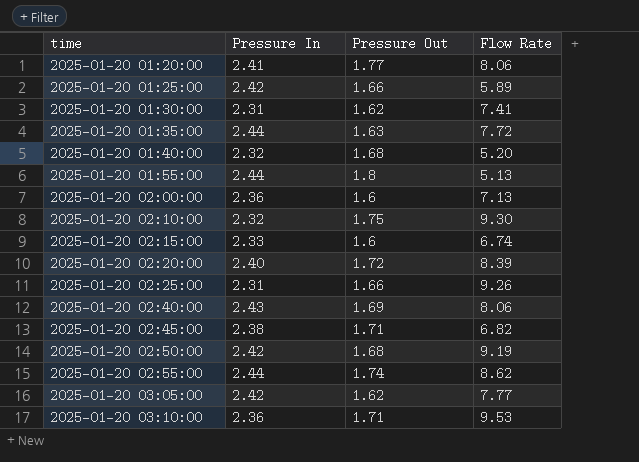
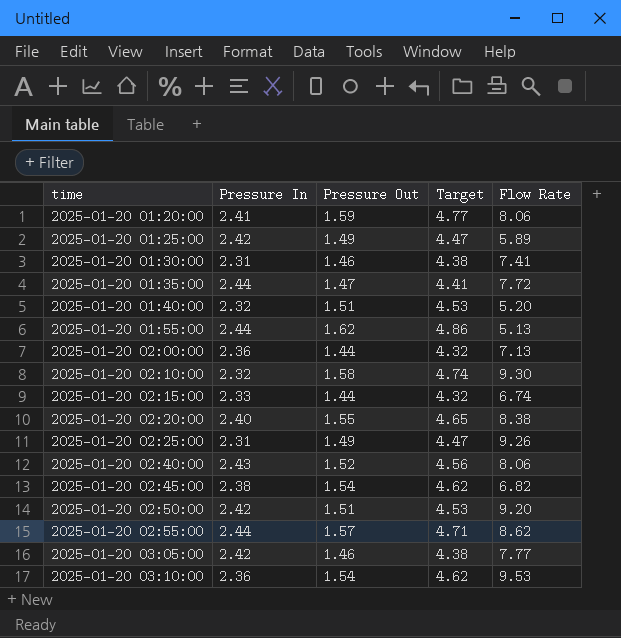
column Target | formula: none -> [Pressure Out] * 3
2025-01-20 01:20:00 | Pressure Out: 1.77 -> 1.59
2025-01-20 01:25:00 | Pressure Out: 1.66 -> 1.49
2025-01-20 01:30:00 | Pressure Out: 1.62 -> 1.46
2025-01-20 01:35:00 | Pressure Out: 1.63 -> 1.47
2025-01-20 01:40:00 | Pressure Out: 1.68 -> 1.51
2025-01-20 01:55:00 | Pressure Out: 1.8 -> 1.62
2025-01-20 02:00:00 | Pressure Out: 1.6 -> 1.44
2025-01-20 02:10:00 | Pressure Out: 1.75 -> 1.58
2025-01-20 02:15:00 | Pressure Out: 1.6 -> 1.44
2025-01-20 02:20:00 | Pressure Out: 1.72 -> 1.55
2025-01-20 02:20:00 | Flow Rate: 8.39 -> 8.38
2025-01-20 02:25:00 | Pressure Out: 1.66 -> 1.49
2025-01-20 02:40:00 | Pressure Out: 1.69 -> 1.52
2025-01-20 02:45:00 | Pressure Out: 1.71 -> 1.54
2025-01-20 02:50:00 | Pressure Out: 1.68 -> 1.51
2025-01-20 02:50:00 | Flow Rate: 9.19 -> 9.20
2025-01-20 02:55:00 | Pressure Out: 1.74 -> 1.57
2025-01-20 03:05:00 | Pressure Out: 1.62 -> 1.46
2025-01-20 03:10:00 | Pressure Out: 1.71 -> 1.54

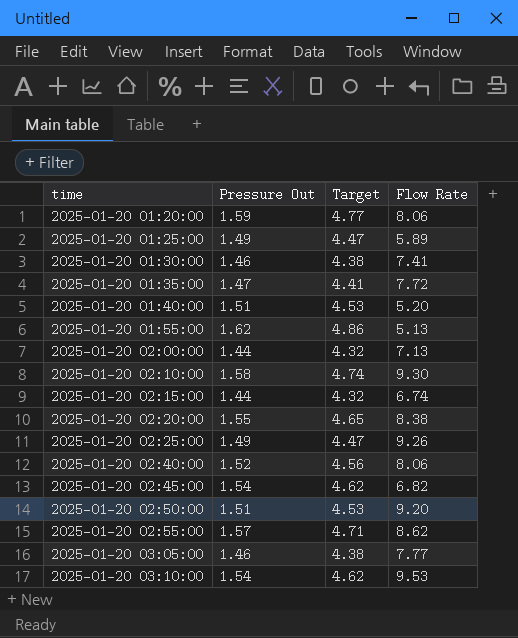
column Pressure In | position: 2 -> none

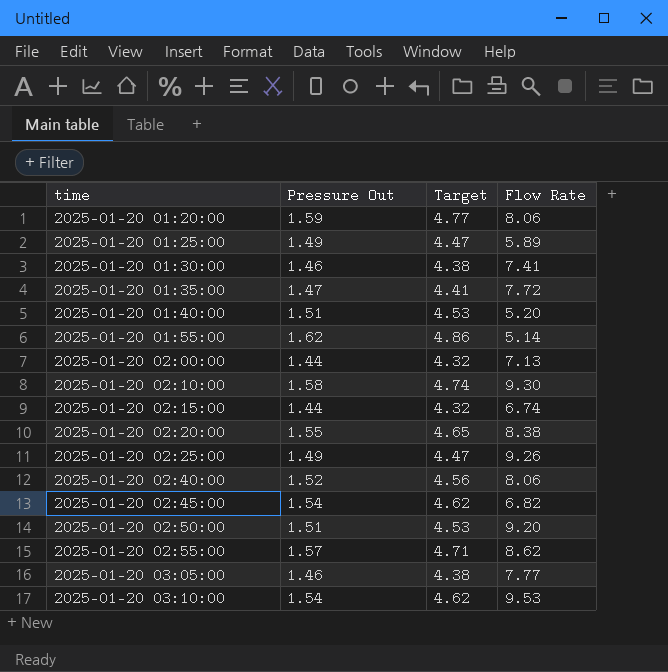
2025-01-20 01:55:00 | Flow Rate: 5.13 -> 5.14

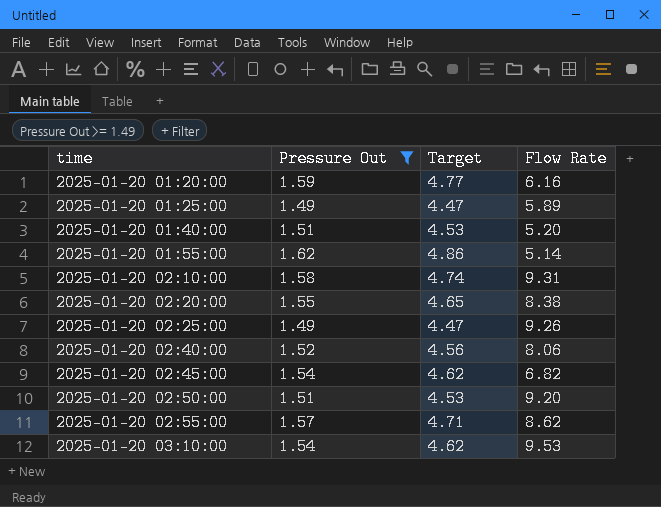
filter: none -> Pressure Out >= 1.49
2025-01-20 01:20:00 | Flow Rate: 8.06 -> 6.16
2025-01-20 02:10:00 | Flow Rate: 9.30 -> 9.31

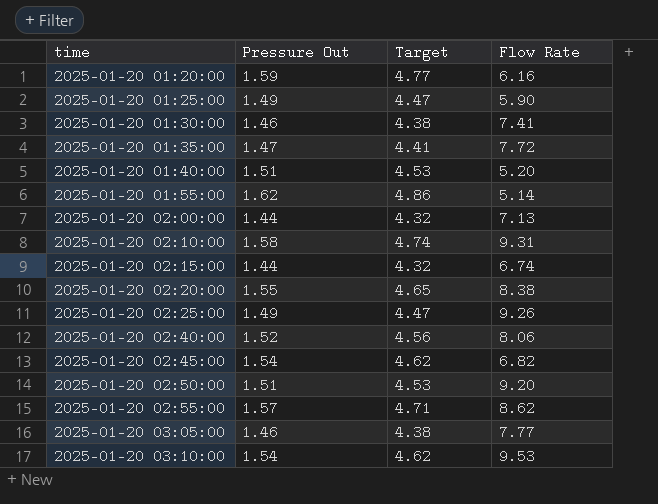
filter: Pressure Out >= 1.49 -> none
2025-01-20 01:25:00 | Flow Rate: 5.89 -> 5.90

